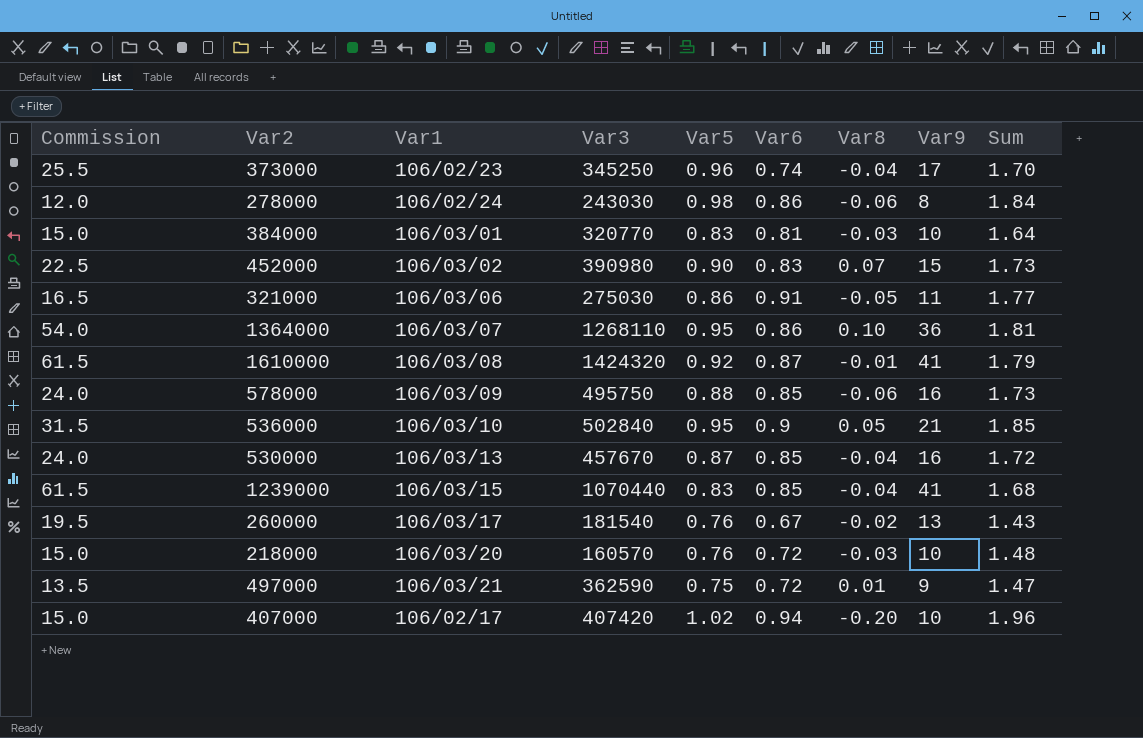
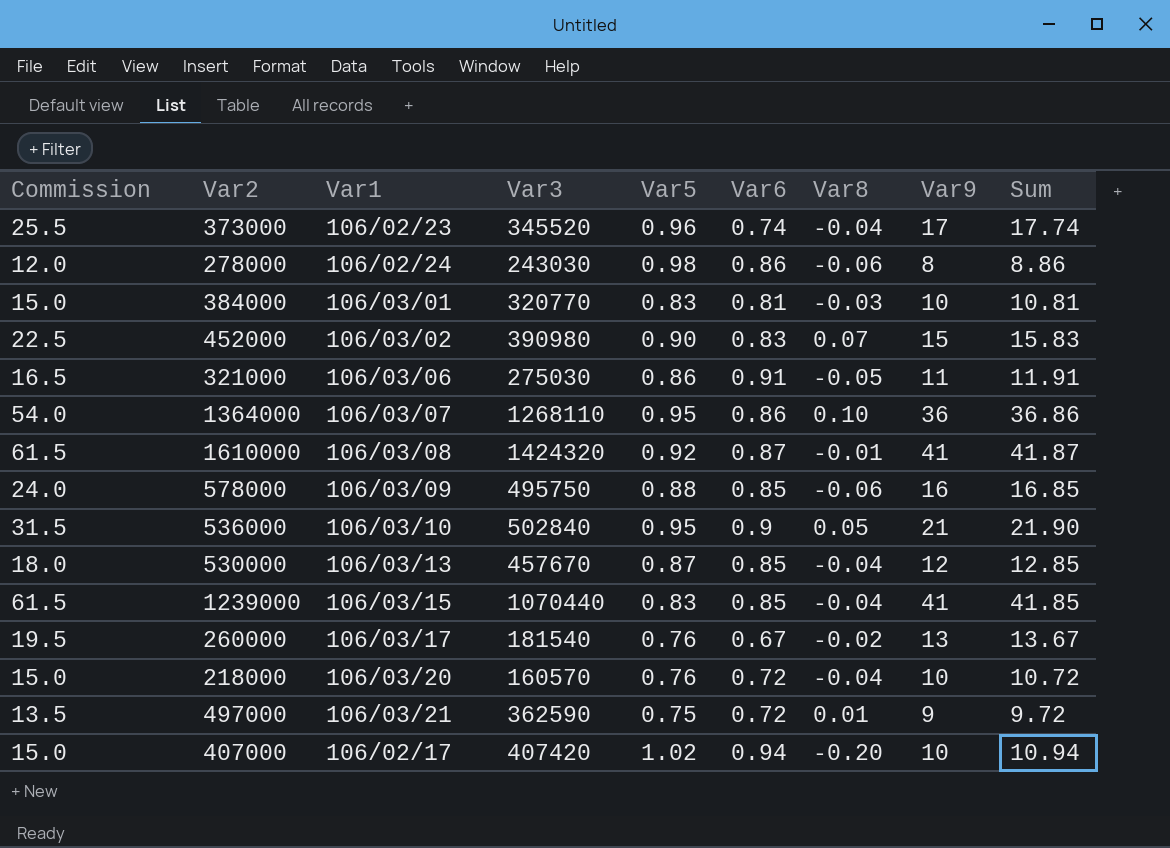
column Sum | formula: [Var5] + [Var6] -> [Var6] + [Var9]
373000 | Var3: 345250 -> 345520
530000 | Commission: 24.0 -> 18.0
530000 | Var9: 16 -> 12
218000 | Var8: -0.03 -> -0.04

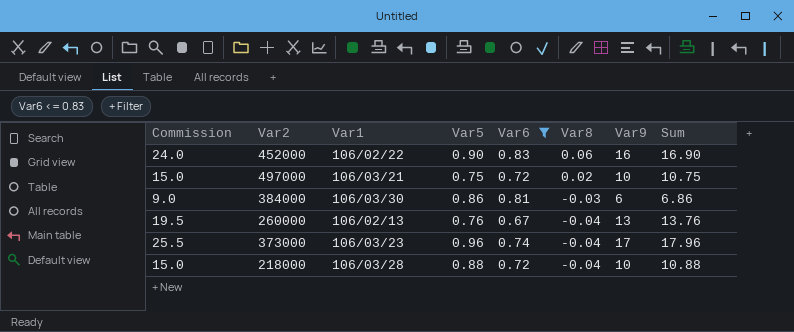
filter: none -> Var6 <= 0.83
row order: none -> Var8 descending
column Var3 | position: 4 -> none
column Sum | formula: [Var6] + [Var9] -> [Var5] + [Var9]
452000 | Commission: 22.5 -> 24.0
452000 | Var1: 106/03/02 -> 106/02/22
452000 | Var8: 0.07 -> 0.06
452000 | Var9: 15 -> 16
497000 | Commission: 13.5 -> 15.0
497000 | Var8: 0.01 -> 0.02
497000 | Var9: 9 -> 10
384000 | Commission: 15.0 -> 9.0
384000 | Var1: 106/03/01 -> 106/03/30
384000 | Var5: 0.83 -> 0.86
384000 | Var9: 10 -> 6
260000 | Var1: 106/03/17 -> 106/02/13
260000 | Var8: -0.02 -> -0.04
373000 | Var1: 106/02/23 -> 106/03/23
218000 | Var1: 106/03/20 -> 106/03/28
218000 | Var5: 0.76 -> 0.88

